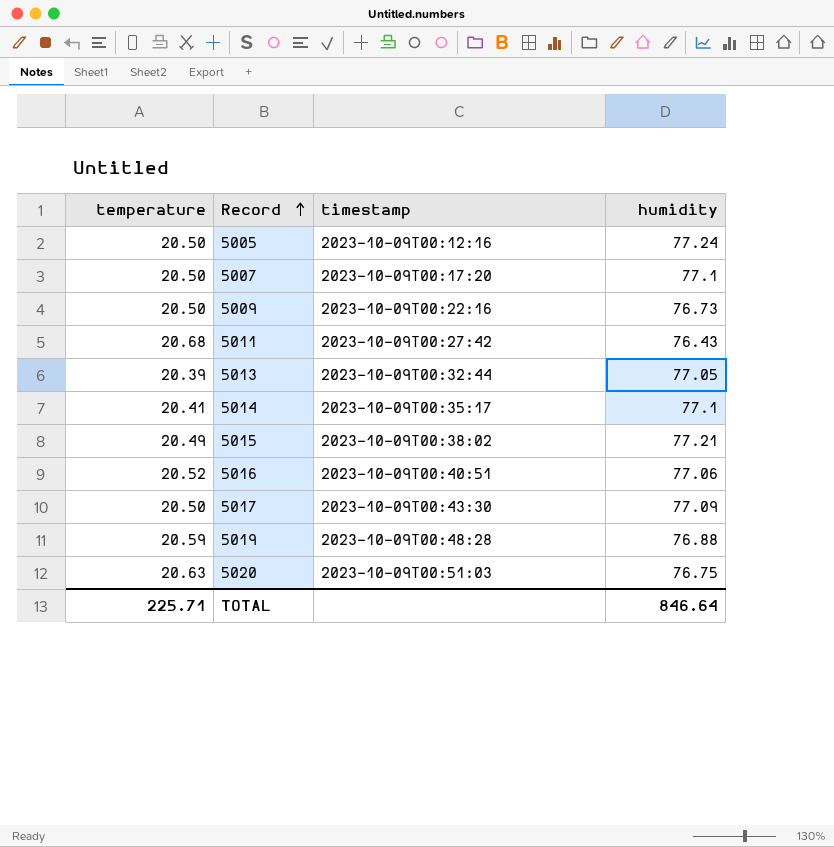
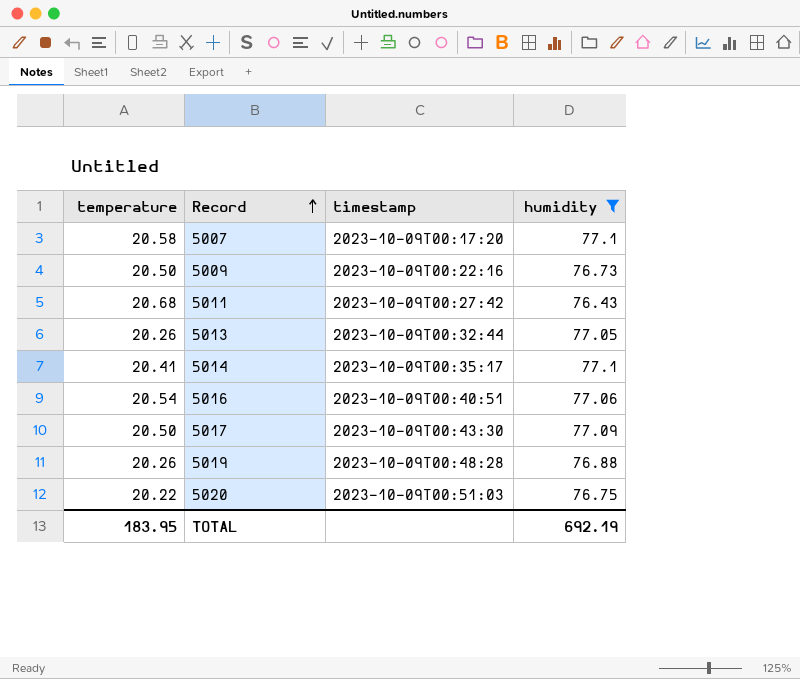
filter: none -> humidity <= 77.1
5007 | temperature: 20.50 -> 20.58
5013 | temperature: 20.39 -> 20.26
5016 | temperature: 20.52 -> 20.54
5019 | temperature: 20.59 -> 20.26
5020 | temperature: 20.63 -> 20.22
TOTAL | temperature: 225.71 -> 183.95
TOTAL | humidity: 846.64 -> 692.19

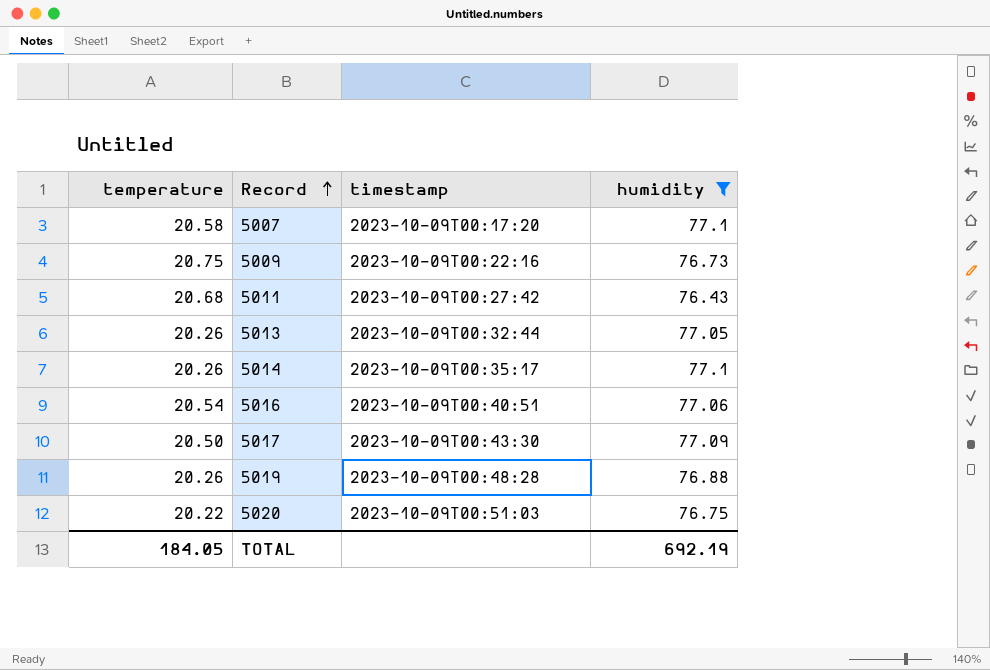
5009 | temperature: 20.50 -> 20.75
5014 | temperature: 20.41 -> 20.26
TOTAL | temperature: 183.95 -> 184.05

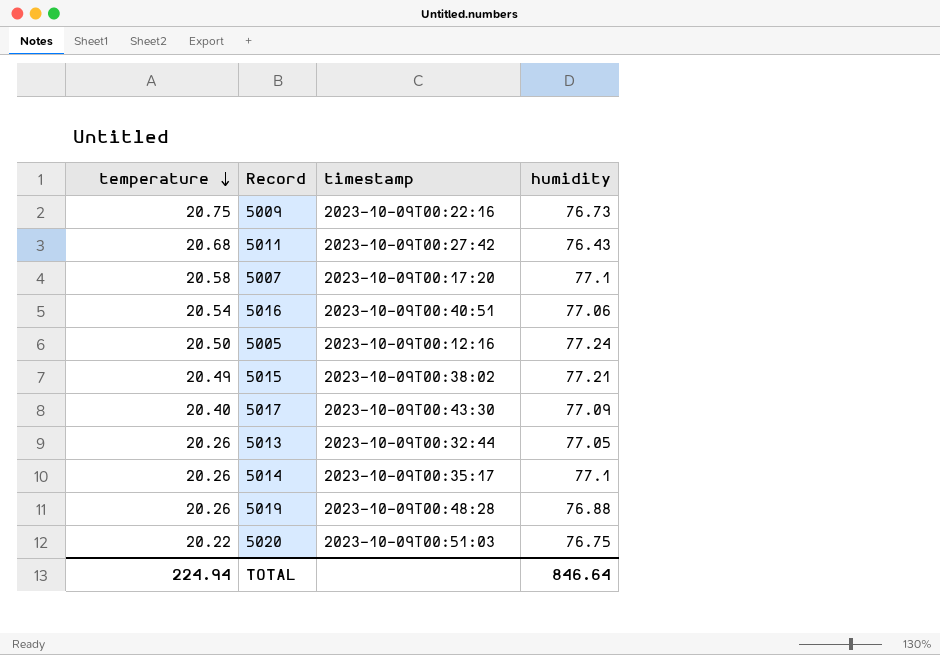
filter: humidity <= 77.1 -> none
row order: Record ascending -> temperature descending
5017 | temperature: 20.50 -> 20.40
TOTAL | temperature: 184.05 -> 224.94
TOTAL | humidity: 692.19 -> 846.64

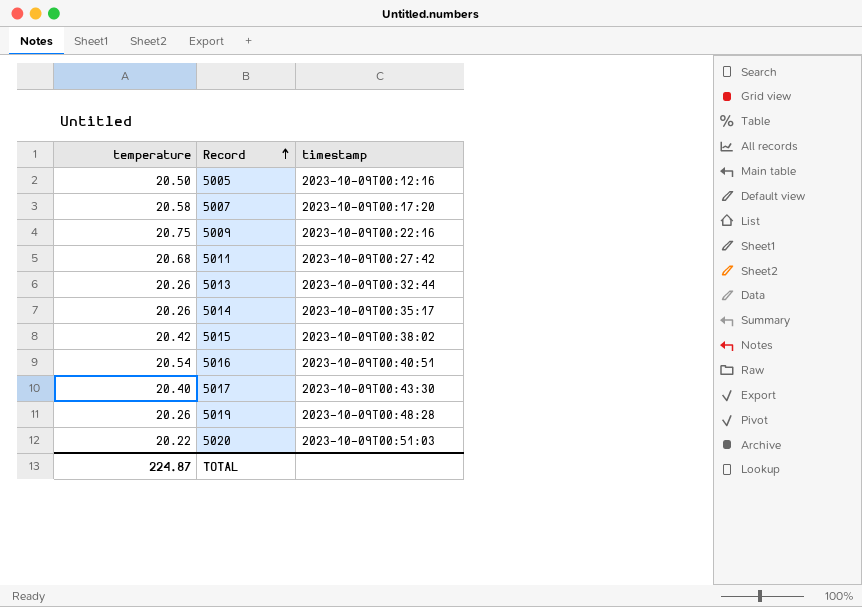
row order: temperature descending -> Record ascending
column humidity | position: 4 -> none
5015 | temperature: 20.49 -> 20.42
TOTAL | temperature: 224.94 -> 224.87

